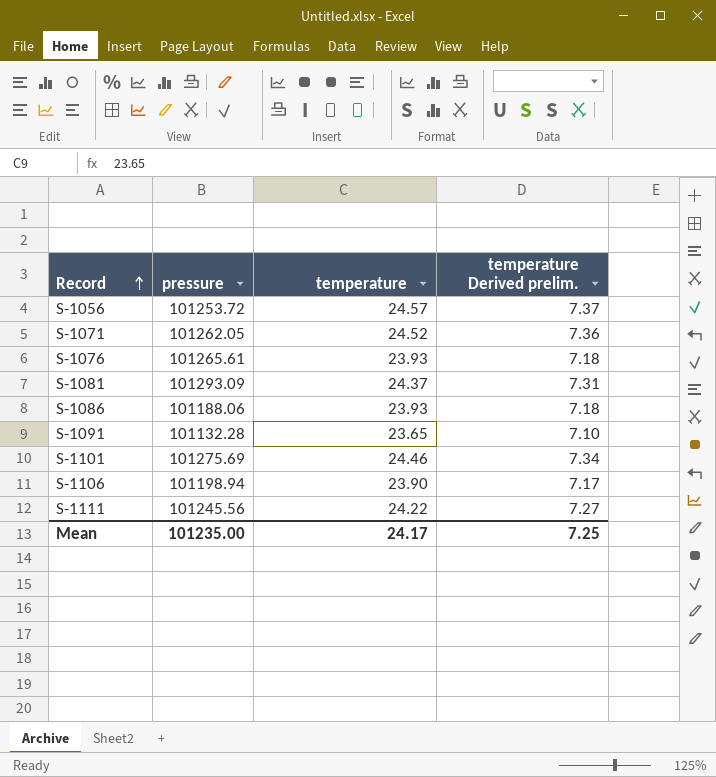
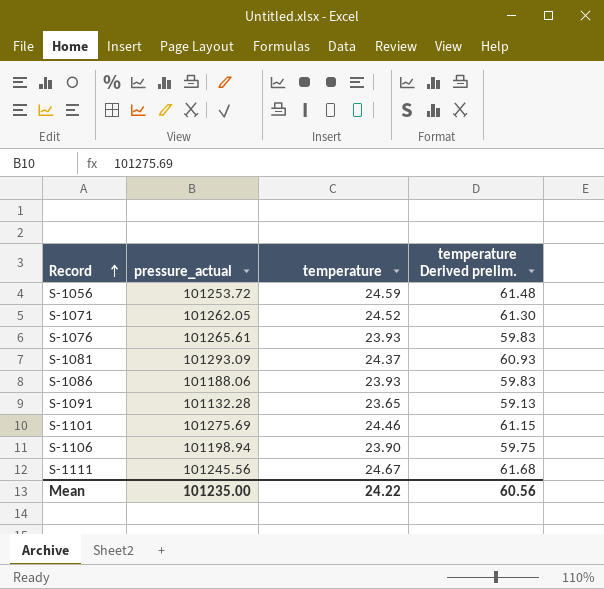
column name: pressure -> pressure_actual
column temperature Derived prelim. | formula: [temperature] * 0.3 -> [temperature] * 2.5
S-1056 | temperature: 24.57 -> 24.59
S-1111 | temperature: 24.22 -> 24.67
Mean | temperature: 24.17 -> 24.22
Mean | temperature Derived prelim.: 7.25 -> 60.56

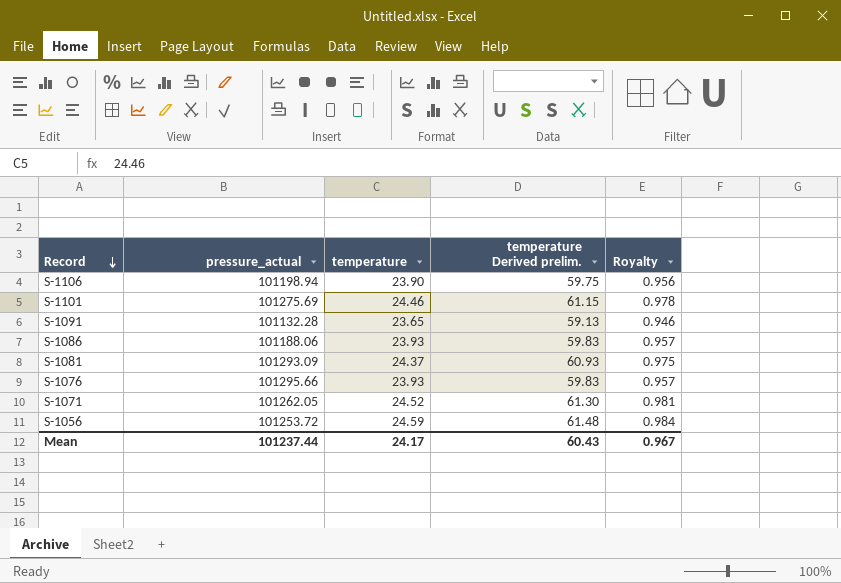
row order: Record ascending -> Record descending
column Royalty | formula: none -> [temperature] * 0.04
row S-1111: 101245.56 | 24.67 | 61.68 -> none
S-1076 | pressure_actual: 101265.61 -> 101295.66
Mean | pressure_actual: 101235.00 -> 101237.44
Mean | temperature: 24.22 -> 24.17
Mean | temperature Derived prelim.: 60.56 -> 60.43

